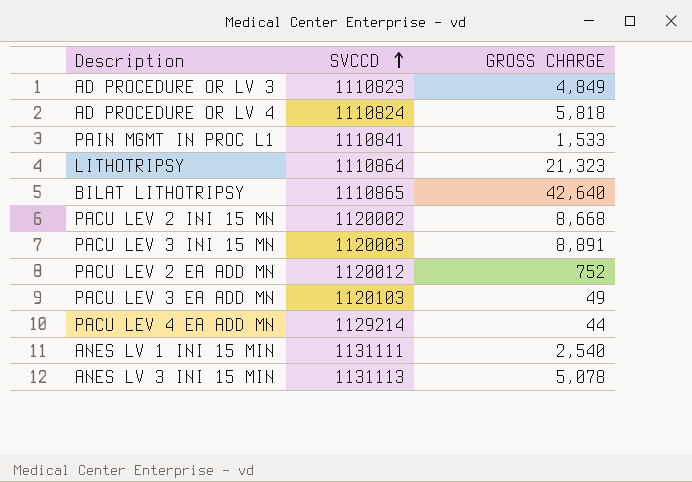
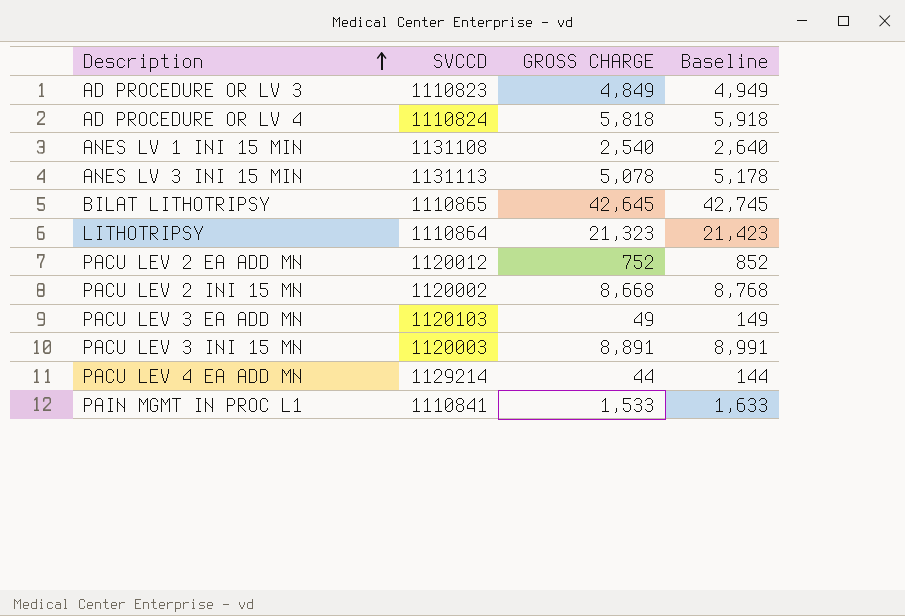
row order: SVCCD ascending -> Description ascending
column Baseline | formula: none -> [GROSS CHARGE] + 100
ANES LV 1 INI 15 MIN | SVCCD: 1131111 -> 1131108
BILAT LITHOTRIPSY | GROSS CHARGE: 42,640 -> 42,645

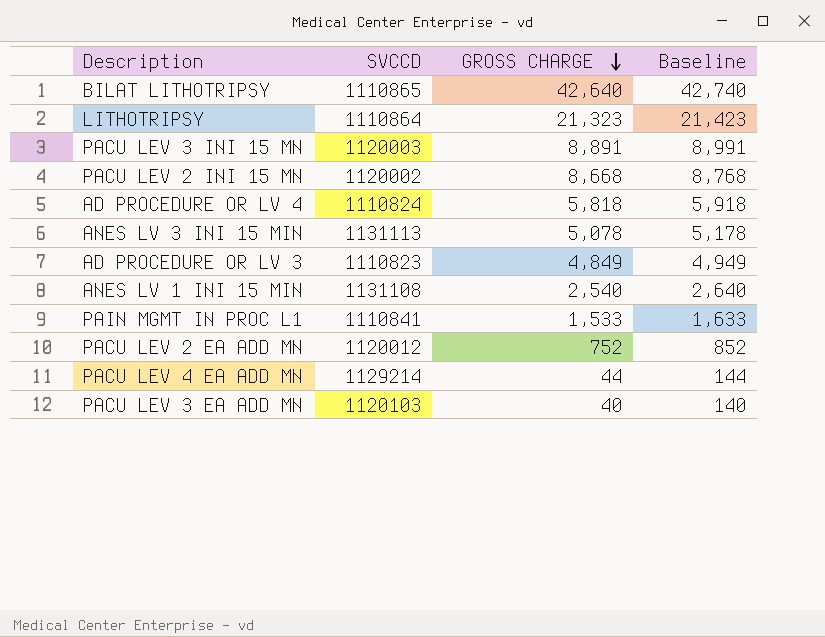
row order: Description ascending -> GROSS CHARGE descending
BILAT LITHOTRIPSY | GROSS CHARGE: 42,645 -> 42,640
BILAT LITHOTRIPSY | Baseline: 42,745 -> 42,740
PACU LEV 3 EA ADD MN | GROSS CHARGE: 49 -> 40
PACU LEV 3 EA ADD MN | Baseline: 149 -> 140

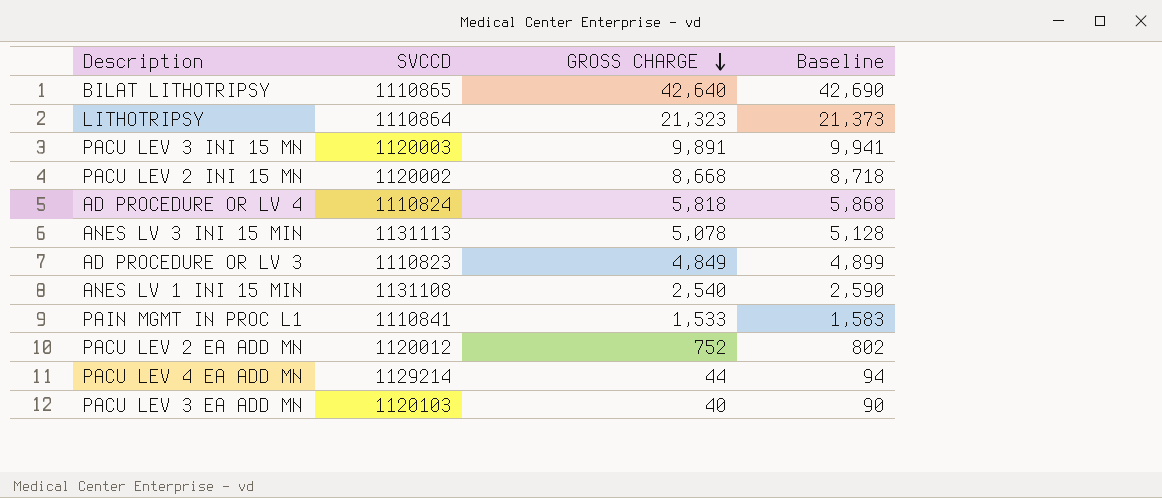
column Baseline | formula: [GROSS CHARGE] + 100 -> [GROSS CHARGE] + 50
PACU LEV 3 INI 15 MN | GROSS CHARGE: 8,891 -> 9,891

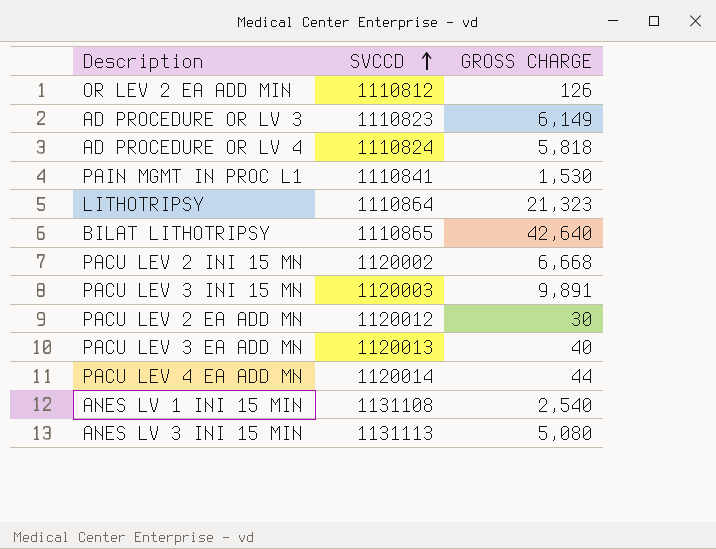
row order: GROSS CHARGE descending -> SVCCD ascending
column Baseline | formula: [GROSS CHARGE] + 50 -> none
row OR LEV 2 EA ADD MIN: none -> 1110812 | 126
AD PROCEDURE OR LV 3 | GROSS CHARGE: 4,849 -> 6,149
PAIN MGMT IN PROC L1 | GROSS CHARGE: 1,533 -> 1,530
PACU LEV 2 INI 15 MN | GROSS CHARGE: 8,668 -> 6,668
PACU LEV 2 EA ADD MN | GROSS CHARGE: 752 -> 30
PACU LEV 3 EA ADD MN | SVCCD: 1120103 -> 1120013
PACU LEV 4 EA ADD MN | SVCCD: 1129214 -> 1120014
ANES LV 3 INI 15 MIN | GROSS CHARGE: 5,078 -> 5,080

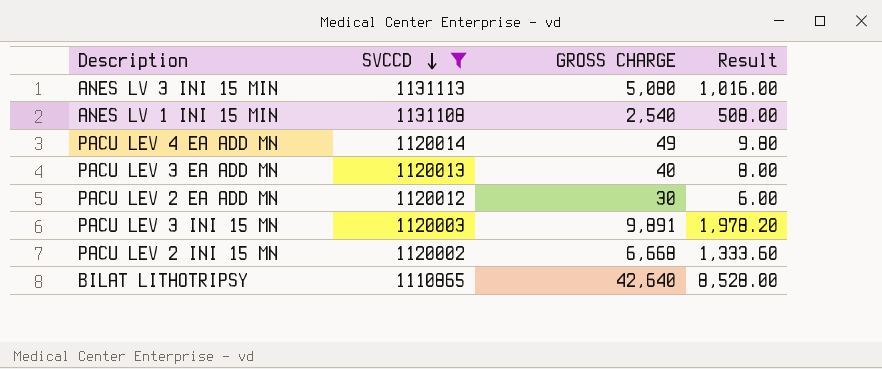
filter: none -> SVCCD >= 1110865
row order: SVCCD ascending -> SVCCD descending
column Result | formula: none -> [GROSS CHARGE] * 0.2
PACU LEV 4 EA ADD MN | GROSS CHARGE: 44 -> 49

